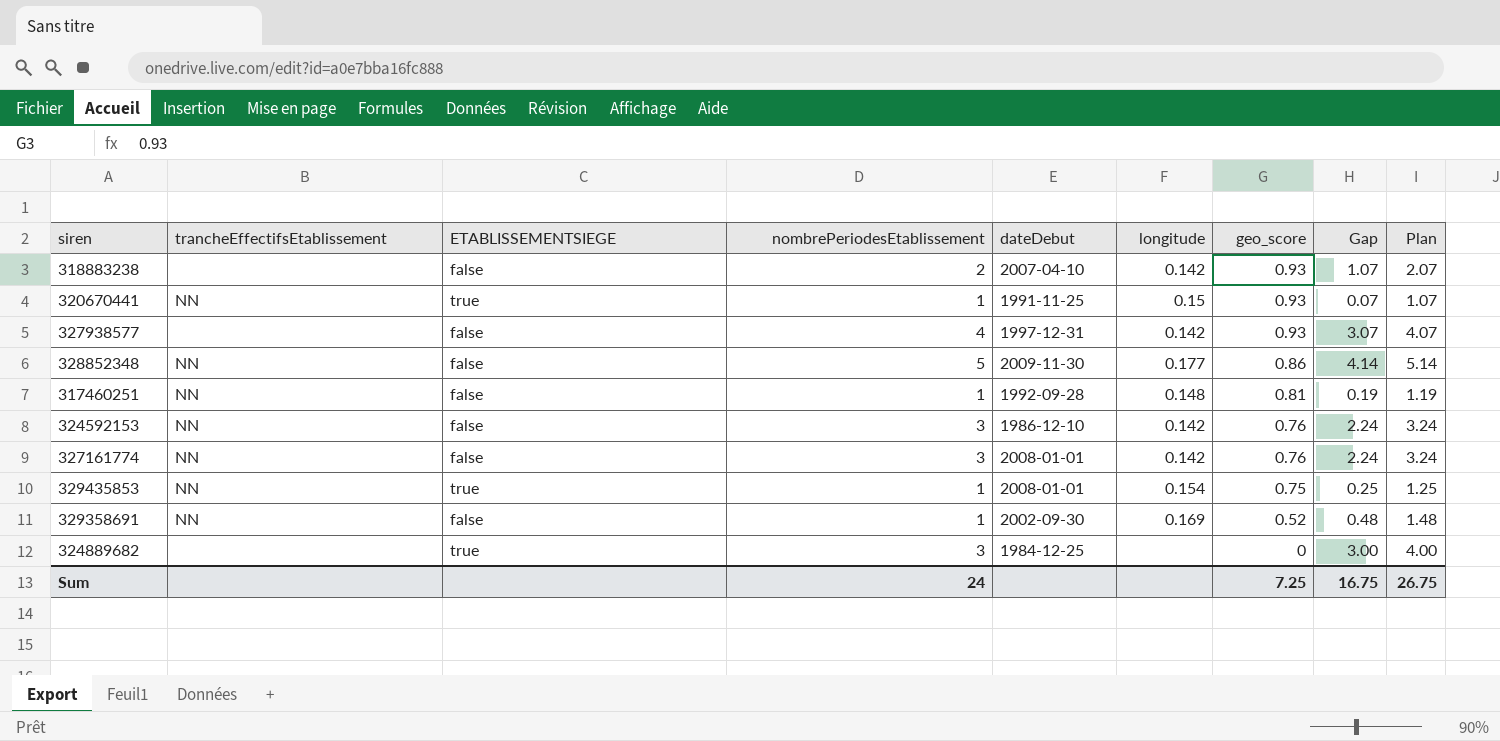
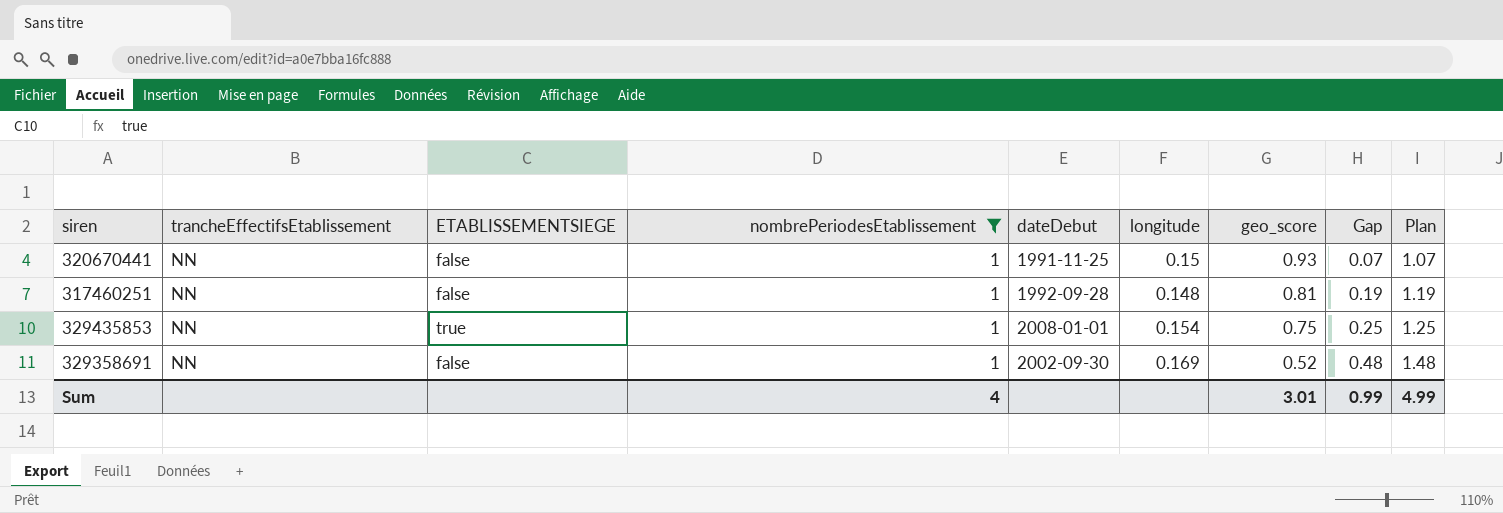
filter: none -> nombrePeriodesEtablissement = 1
320670441 | ETABLISSEMENTSIEGE: true -> false
Sum | nombrePeriodesEtablissement: 24 -> 4
Sum | geo_score: 7.25 -> 3.01
Sum | Gap: 16.75 -> 0.99
Sum | Plan: 26.75 -> 4.99

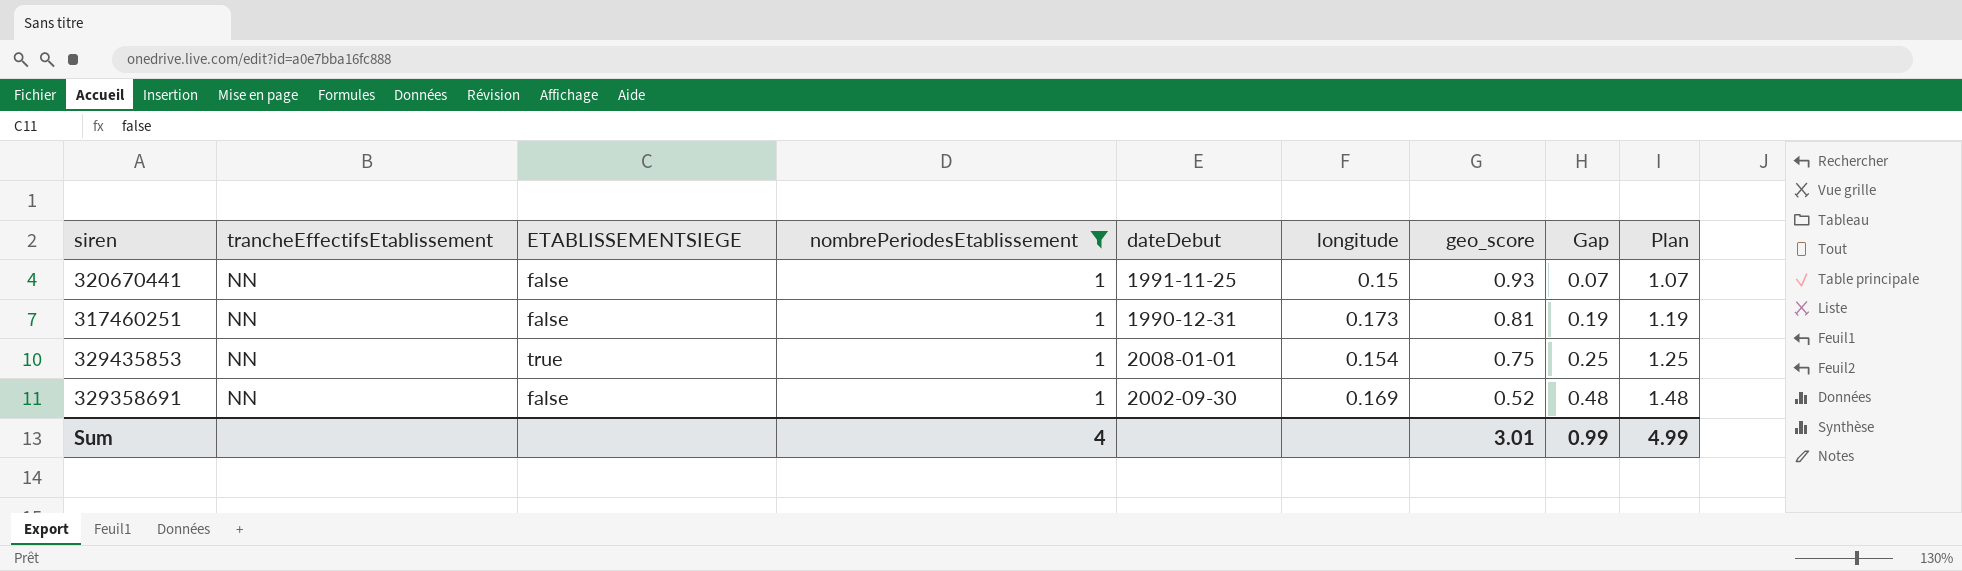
317460251 | dateDebut: 1992-09-28 -> 1990-12-31
317460251 | longitude: 0.148 -> 0.173

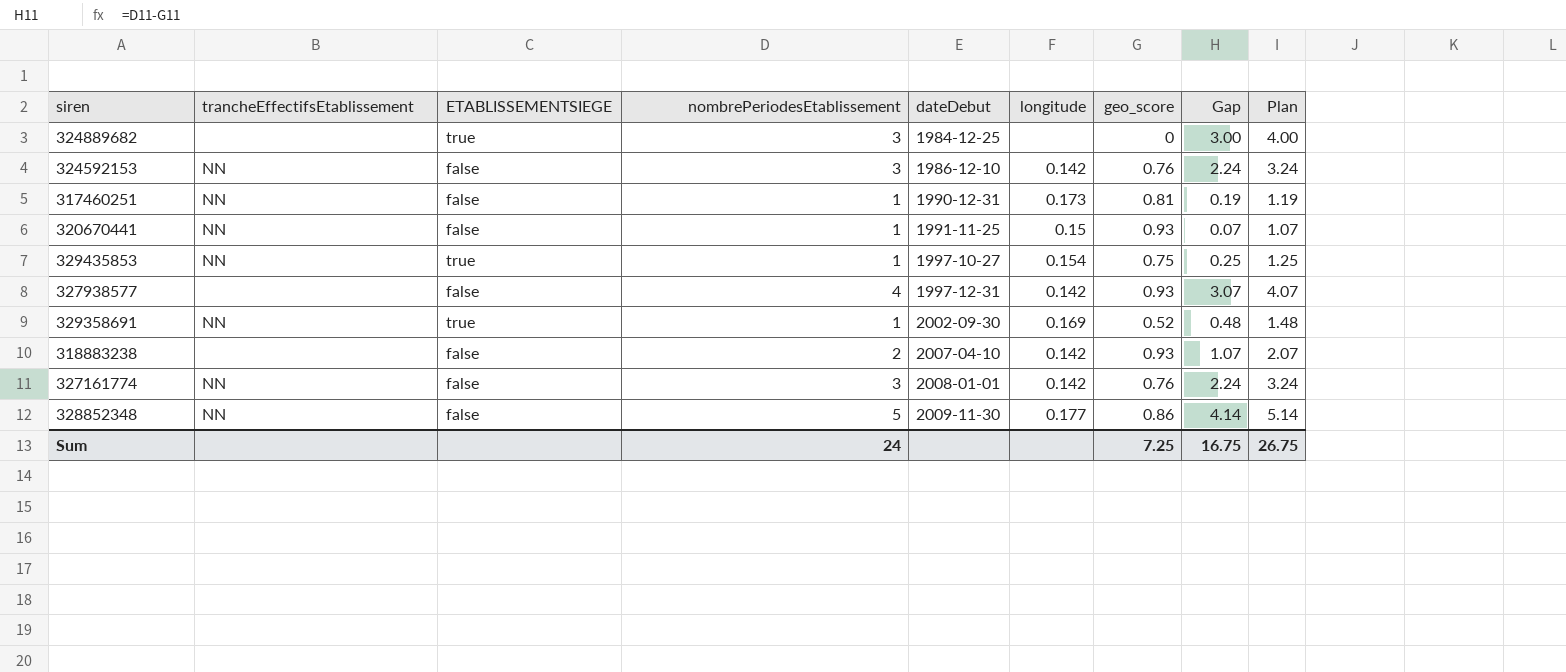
filter: nombrePeriodesEtablissement = 1 -> none
row order: geo_score descending -> dateDebut ascending
329435853 | dateDebut: 2008-01-01 -> 1997-10-27
329358691 | ETABLISSEMENTSIEGE: false -> true
Sum | nombrePeriodesEtablissement: 4 -> 24
Sum | geo_score: 3.01 -> 7.25
Sum | Gap: 0.99 -> 16.75
Sum | Plan: 4.99 -> 26.75

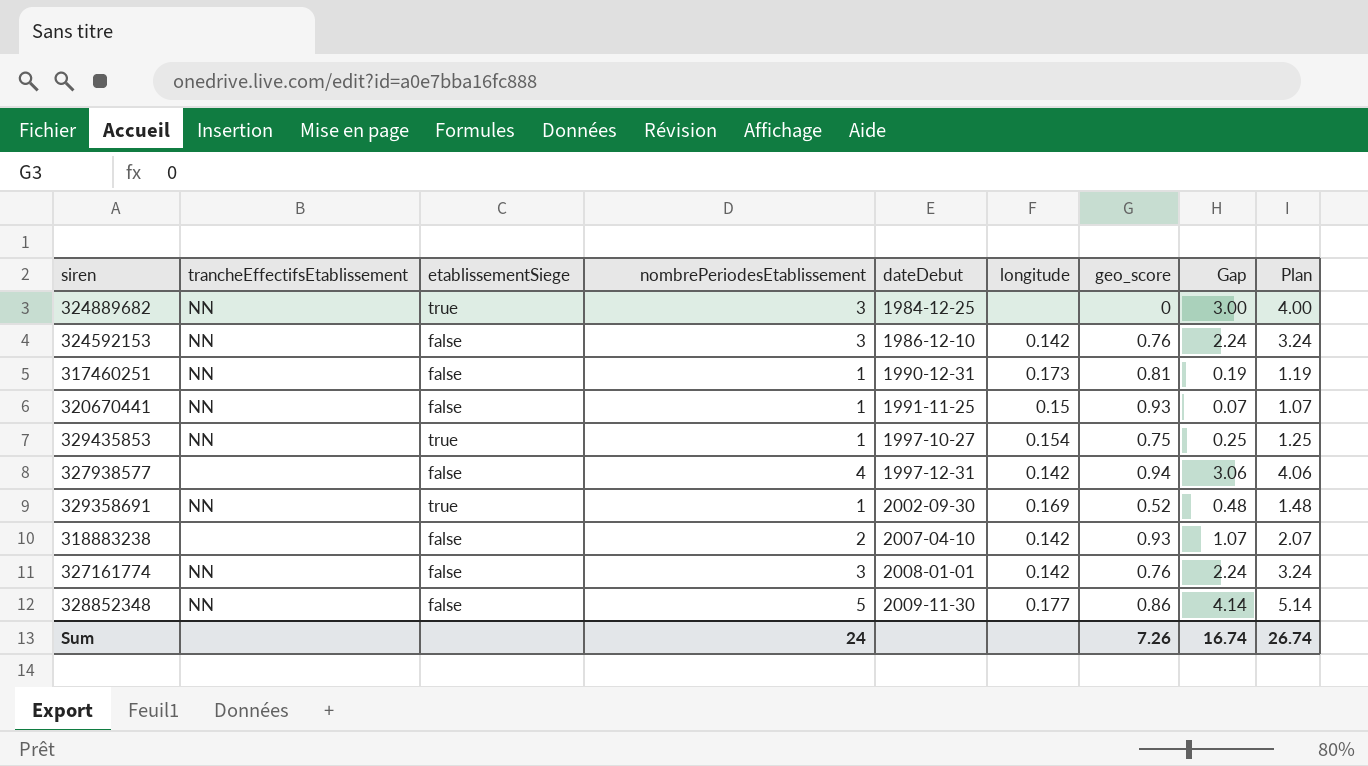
column name: ETABLISSEMENTSIEGE -> etablissementSiege
324889682 | trancheEffectifsEtablissement: none -> NN
327938577 | geo_score: 0.93 -> 0.94
327938577 | Gap: 3.07 -> 3.06
327938577 | Plan: 4.07 -> 4.06
Sum | geo_score: 7.25 -> 7.26
Sum | Gap: 16.75 -> 16.74
Sum | Plan: 26.75 -> 26.74

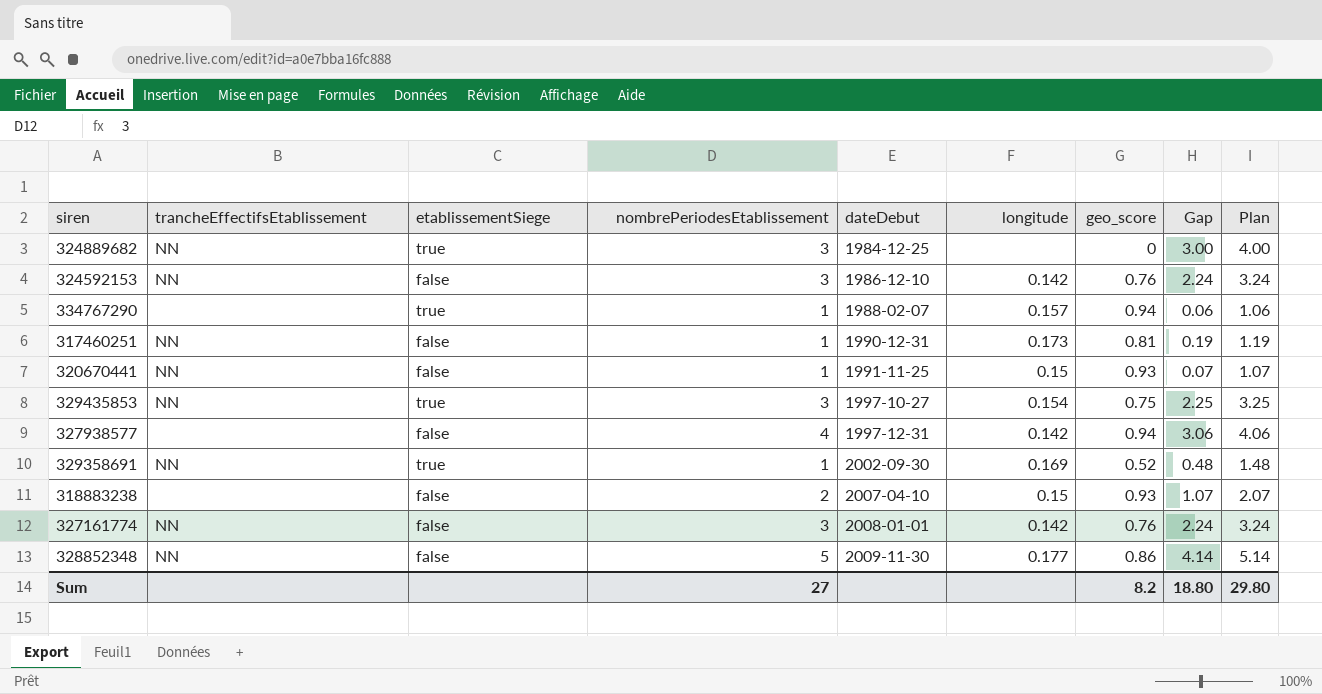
row 334767290: none -> none | true | 1 | 1988-02-07 | 0.157 | 0.94 | 0.06 | 1.06
329435853 | nombrePeriodesEtablissement: 1 -> 3
329435853 | Gap: 0.25 -> 2.25
329435853 | Plan: 1.25 -> 3.25
318883238 | longitude: 0.142 -> 0.15
Sum | nombrePeriodesEtablissement: 24 -> 27
Sum | geo_score: 7.26 -> 8.2
Sum | Gap: 16.74 -> 18.80
Sum | Plan: 26.74 -> 29.80

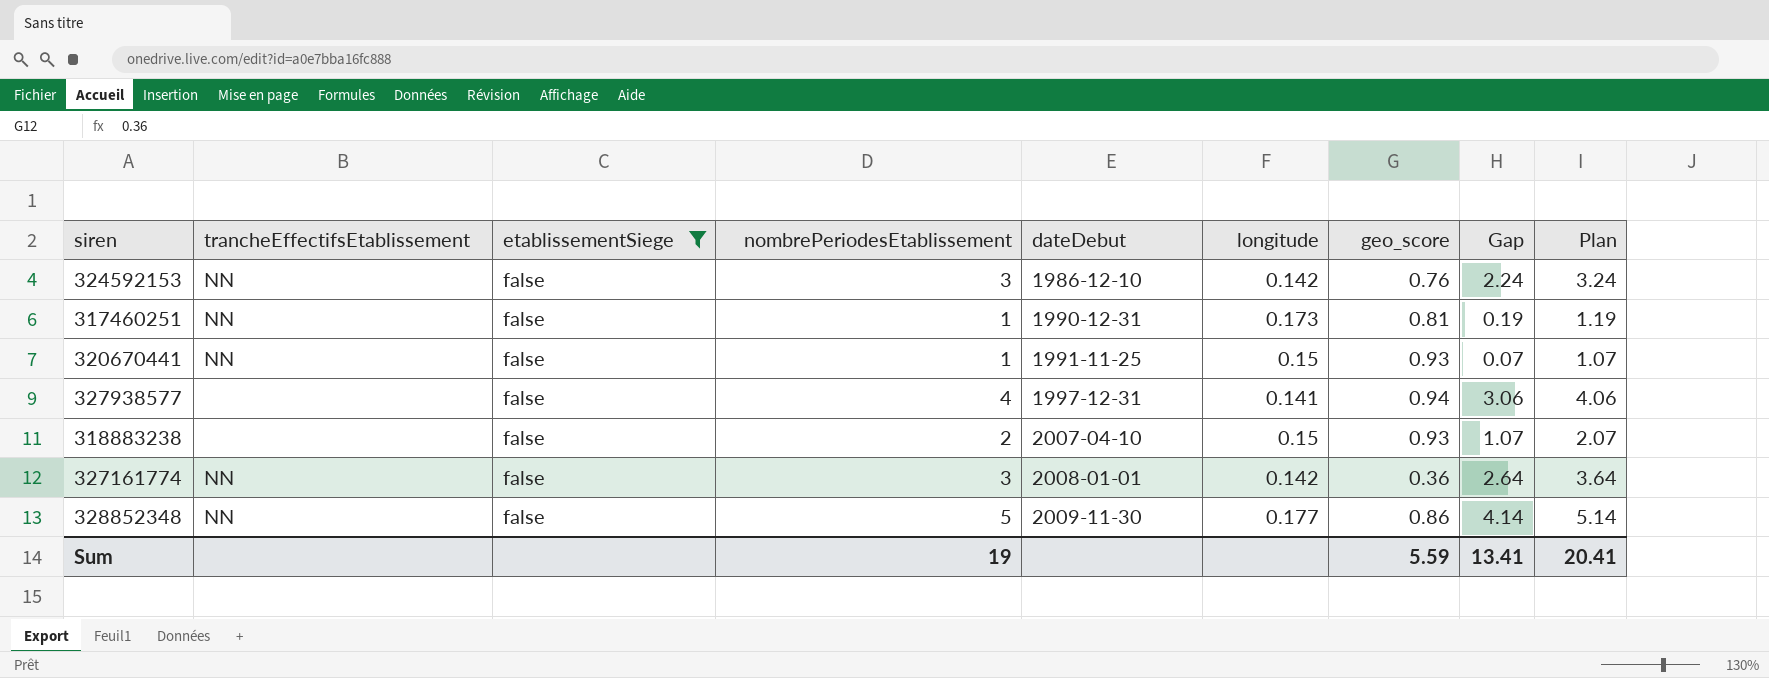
filter: none -> etablissementSiege = false
327938577 | longitude: 0.142 -> 0.141
327161774 | geo_score: 0.76 -> 0.36
327161774 | Gap: 2.24 -> 2.64
327161774 | Plan: 3.24 -> 3.64
Sum | nombrePeriodesEtablissement: 27 -> 19
Sum | geo_score: 8.2 -> 5.59
Sum | Gap: 18.80 -> 13.41
Sum | Plan: 29.80 -> 20.41

